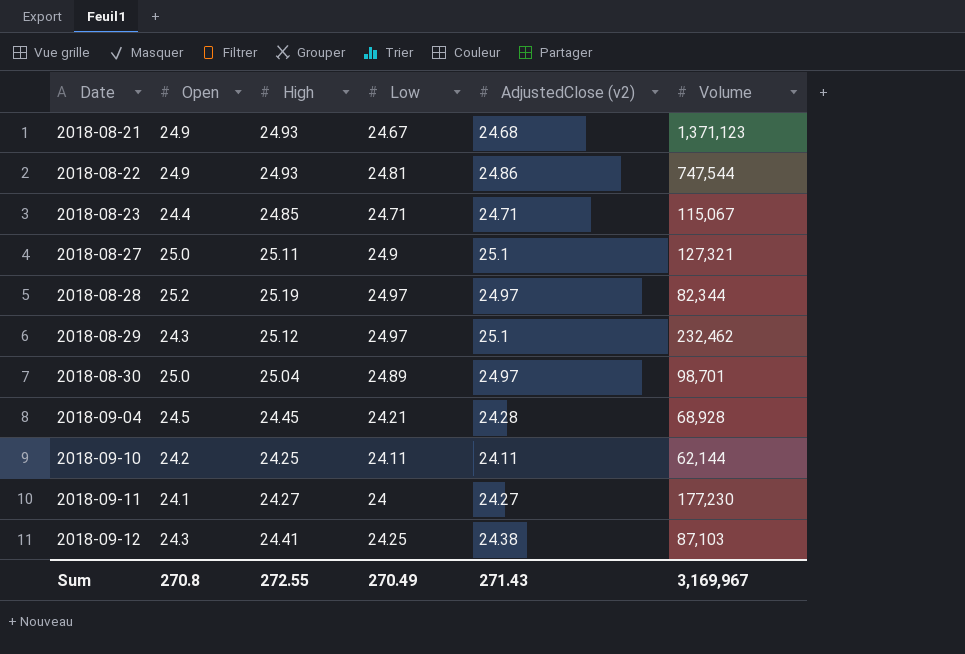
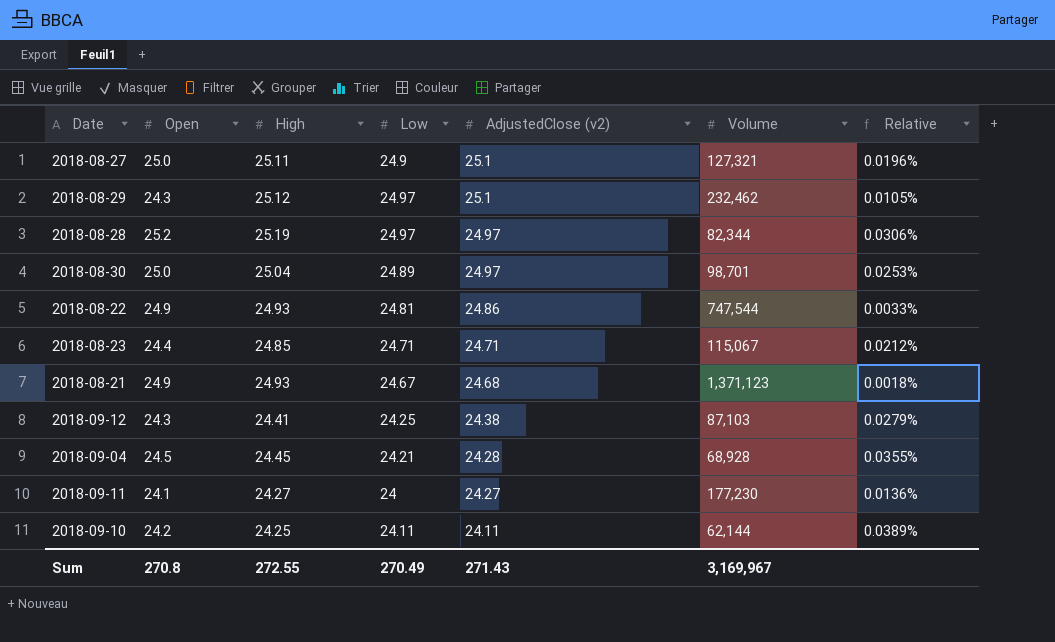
row order: Date ascending -> AdjustedClose (v2) descending
column Relative | formula: none -> [Open] / [Volume]

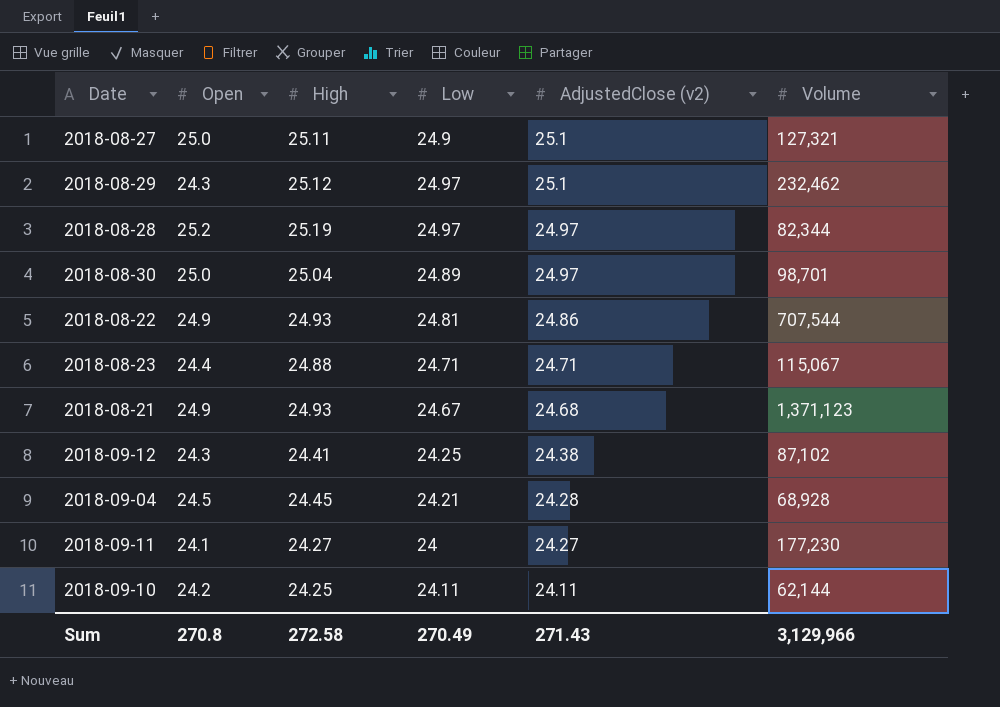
column Relative | formula: [Open] / [Volume] -> none
2018-08-22 | Volume: 747,544 -> 707,544
2018-08-23 | High: 24.85 -> 24.88
2018-09-12 | Volume: 87,103 -> 87,102
Sum | High: 272.55 -> 272.58
Sum | Volume: 3,169,967 -> 3,129,966

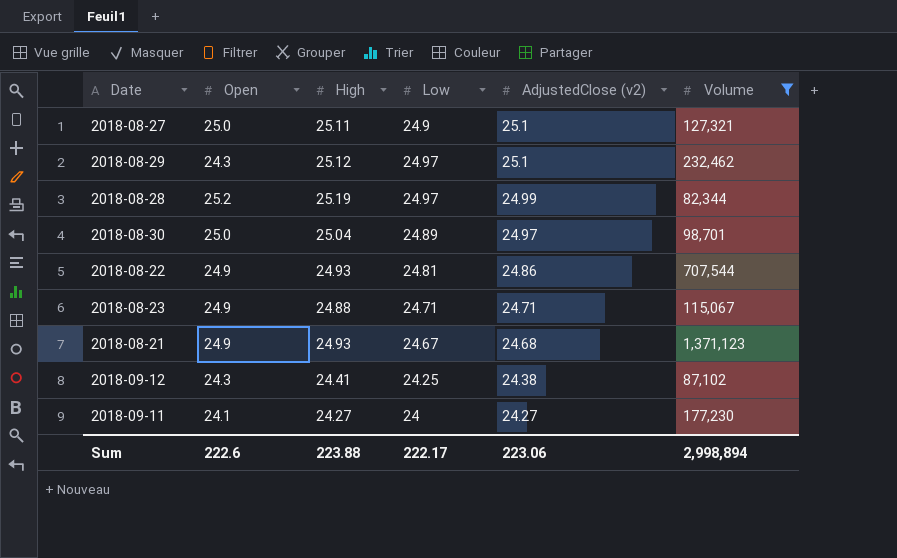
filter: none -> Volume >= 82,344
2018-08-28 | AdjustedClose (v2): 24.97 -> 24.99
2018-08-23 | Open: 24.4 -> 24.9
Sum | Open: 270.8 -> 222.6
Sum | High: 272.58 -> 223.88
Sum | Low: 270.49 -> 222.17
Sum | AdjustedClose (v2): 271.43 -> 223.06
Sum | Volume: 3,129,966 -> 2,998,894

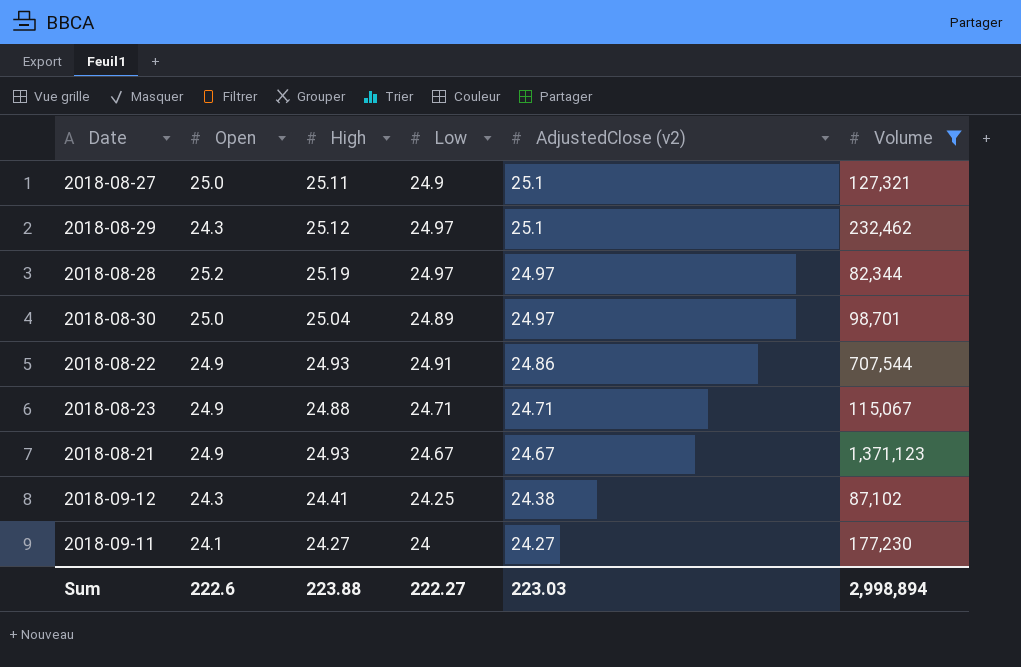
2018-08-28 | AdjustedClose (v2): 24.99 -> 24.97
2018-08-22 | Low: 24.81 -> 24.91
2018-08-21 | AdjustedClose (v2): 24.68 -> 24.67
Sum | Low: 222.17 -> 222.27
Sum | AdjustedClose (v2): 223.06 -> 223.03

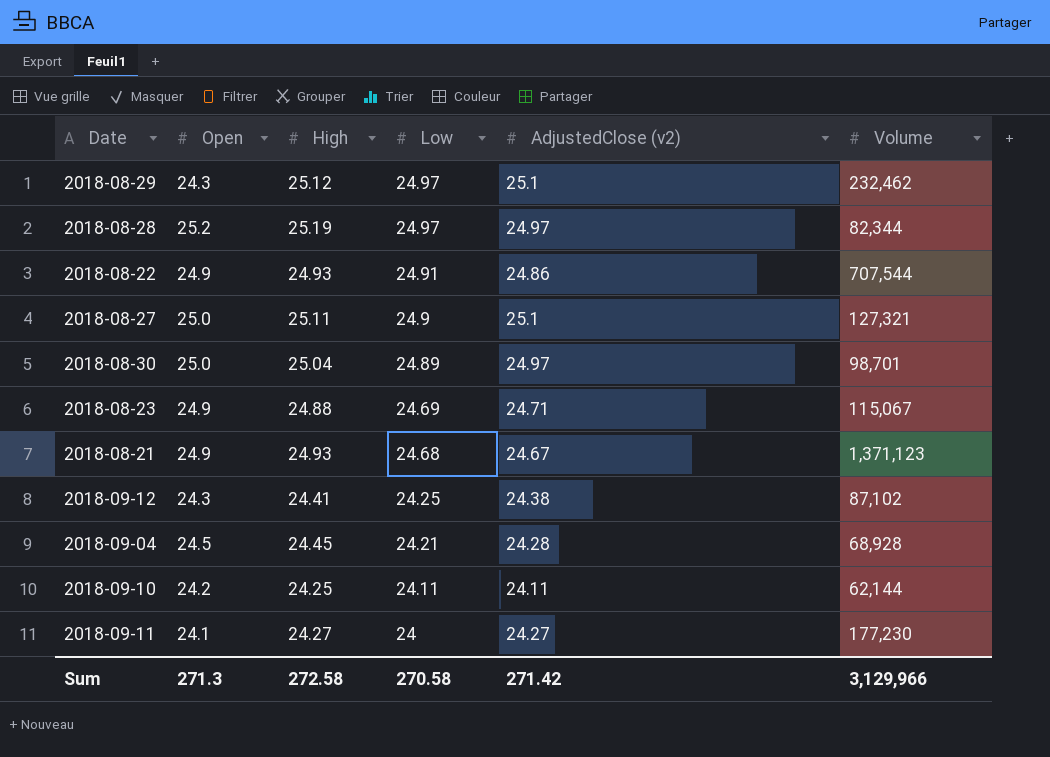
filter: Volume >= 82,344 -> none
row order: AdjustedClose (v2) descending -> Low descending
2018-08-23 | Low: 24.71 -> 24.69
2018-08-21 | Low: 24.67 -> 24.68
Sum | Open: 222.6 -> 271.3
Sum | High: 223.88 -> 272.58
Sum | Low: 222.27 -> 270.58
Sum | AdjustedClose (v2): 223.03 -> 271.42
Sum | Volume: 2,998,894 -> 3,129,966

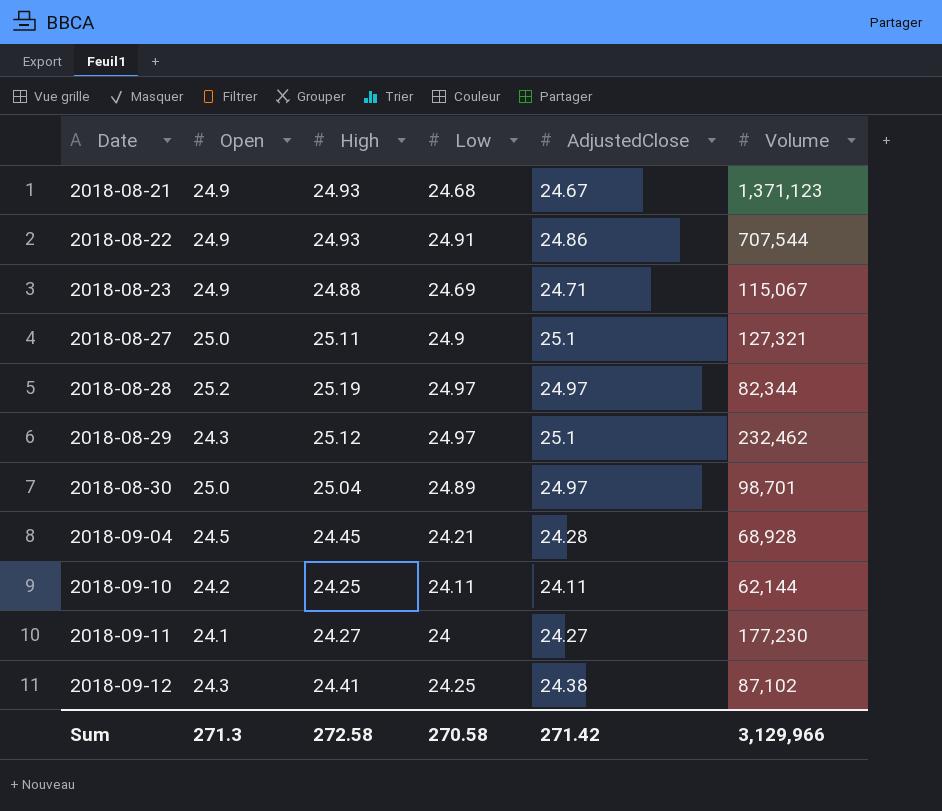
row order: Low descending -> Date ascending
column name: AdjustedClose (v2) -> AdjustedClose

